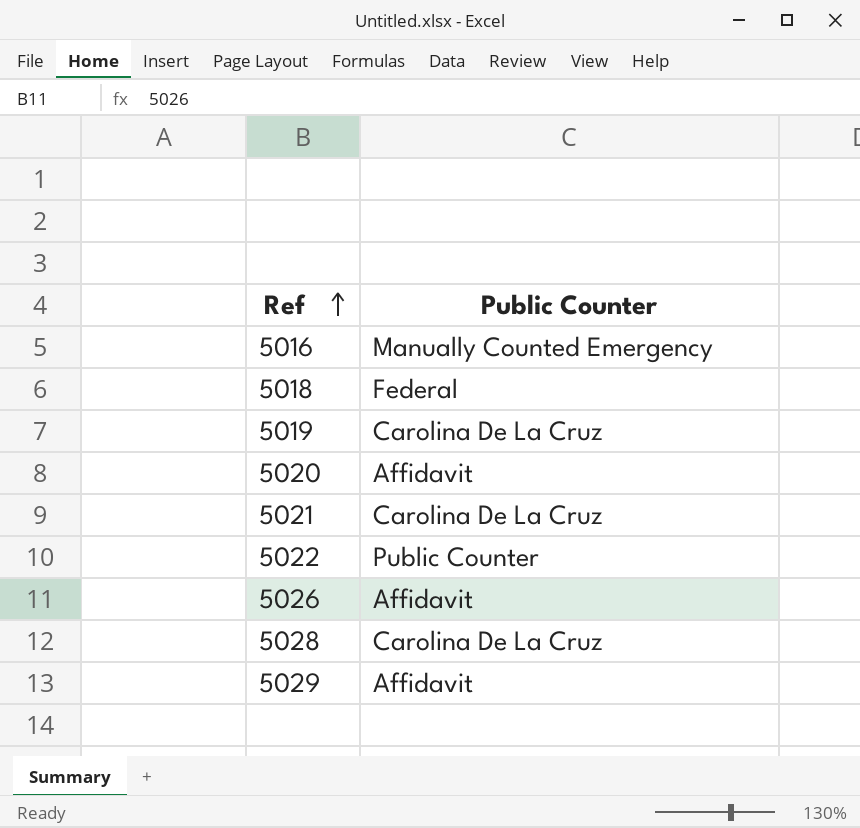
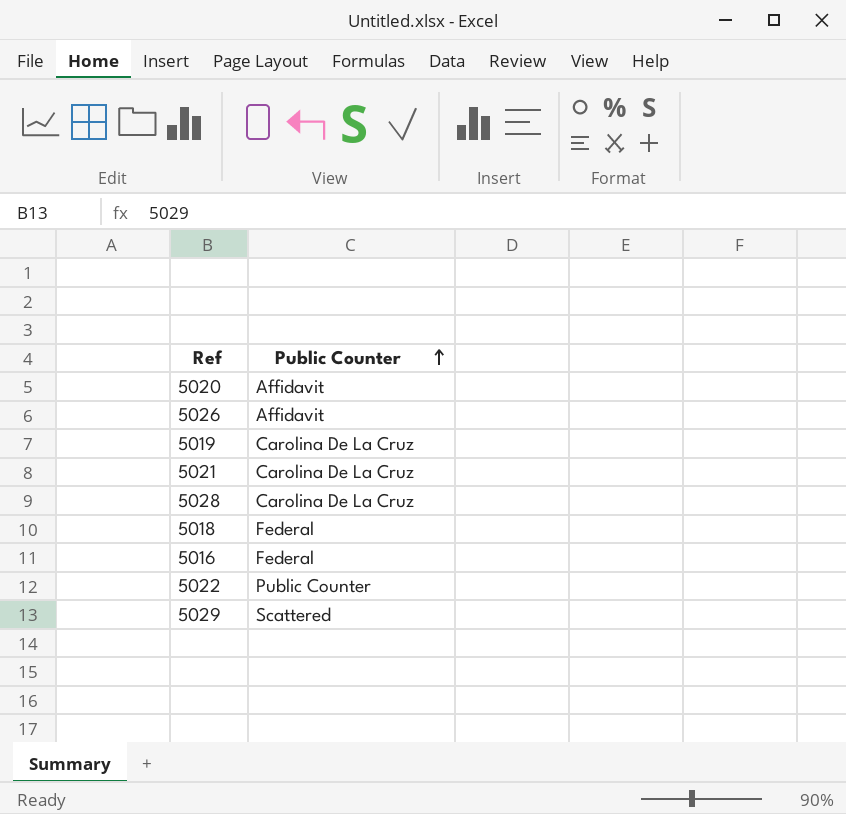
row order: Ref ascending -> Public Counter ascending
5016 | Public Counter: Manually Counted Emergency -> Federal
5029 | Public Counter: Affidavit -> Scattered

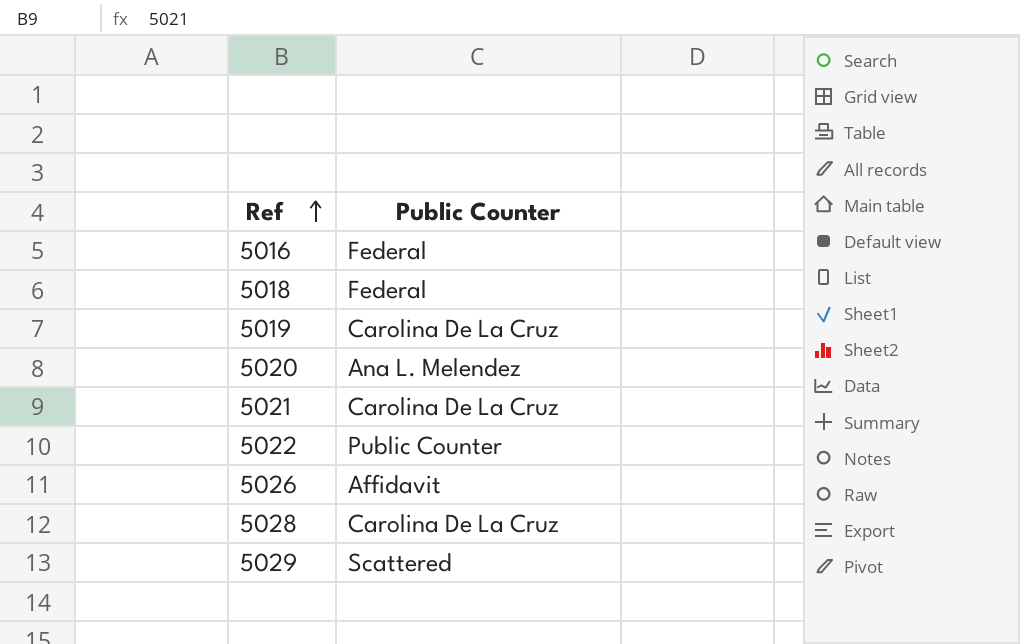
row order: Public Counter ascending -> Ref ascending
5020 | Public Counter: Affidavit -> Ana L. Melendez

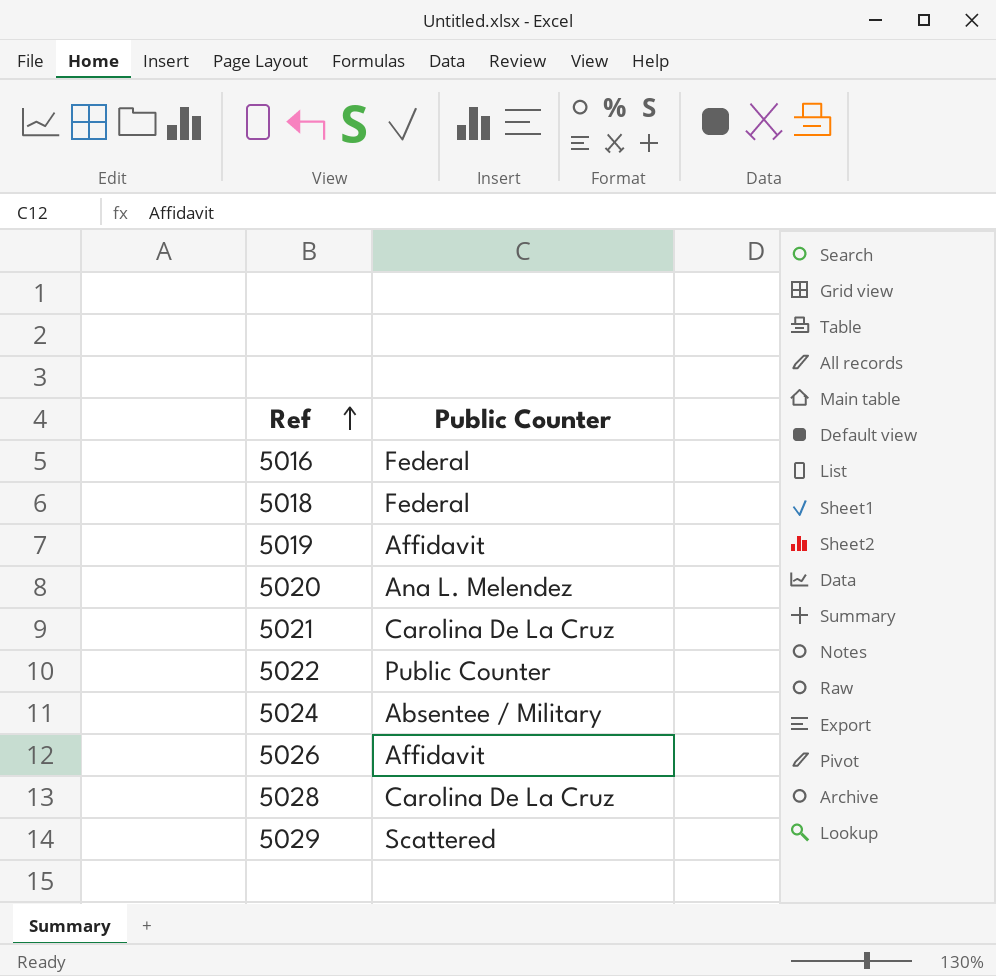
5019 | Public Counter: Carolina De La Cruz -> Affidavit
row 5024: none -> Absentee / Military

